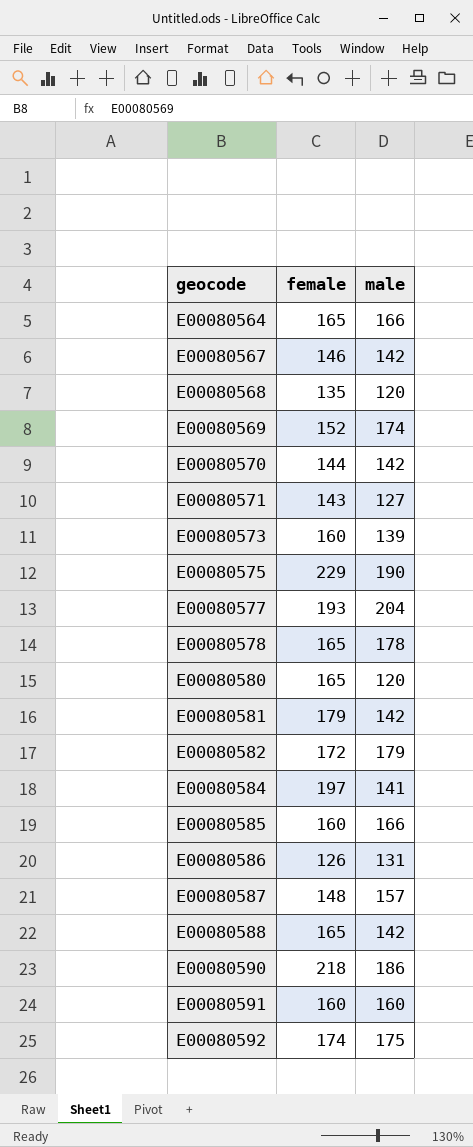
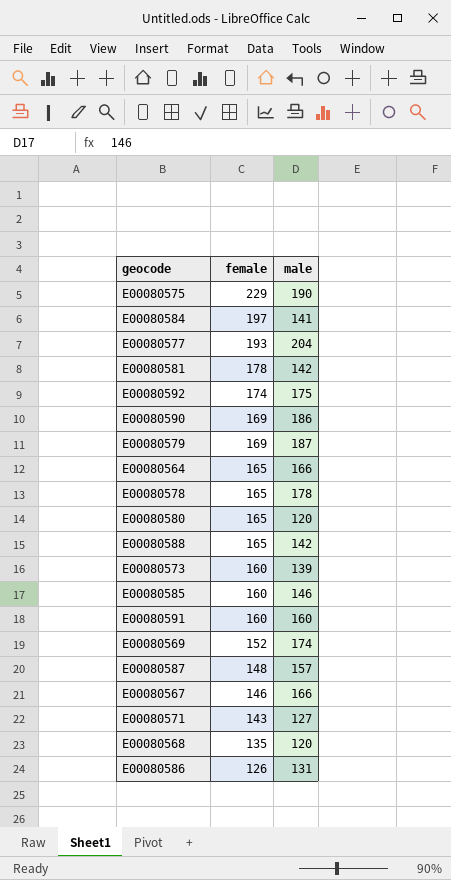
row order: geocode ascending -> female descending
row E00080570: 144 | 142 -> none
row E00080582: 172 | 179 -> none
E00080581 | female: 179 -> 178
E00080590 | female: 218 -> 169
row E00080579: none -> 169 | 187
E00080585 | male: 166 -> 146
E00080567 | male: 142 -> 166

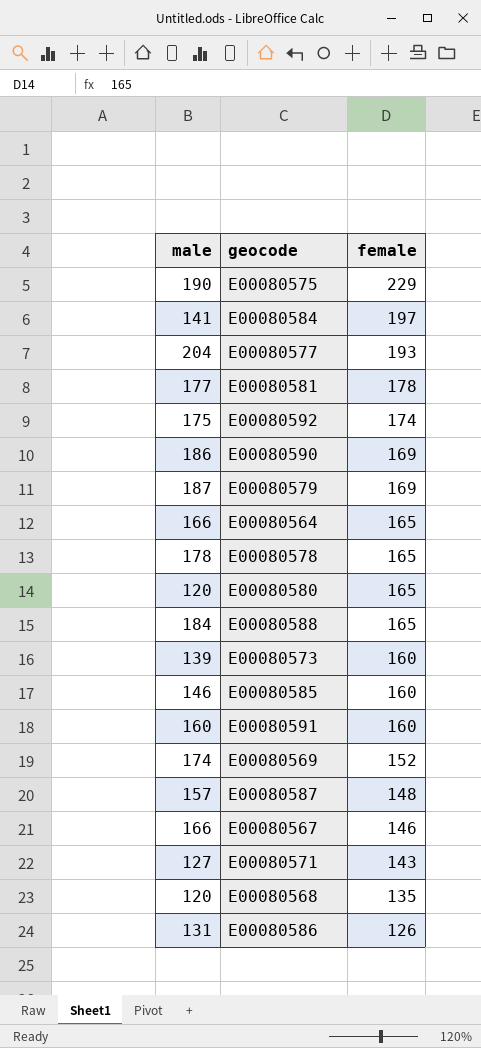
column male | position: 3 -> 1
E00080581 | male: 142 -> 177
E00080588 | male: 142 -> 184

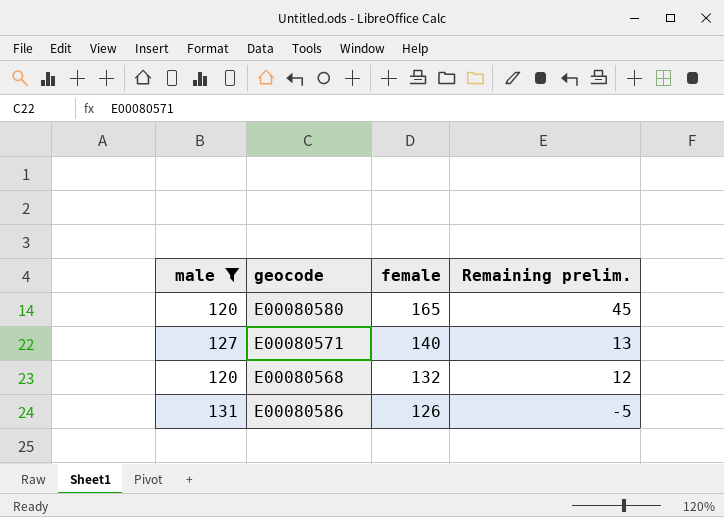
filter: none -> male <= 131
column Remaining prelim. | formula: none -> [female] - [male]
E00080571 | female: 143 -> 140
E00080568 | female: 135 -> 132

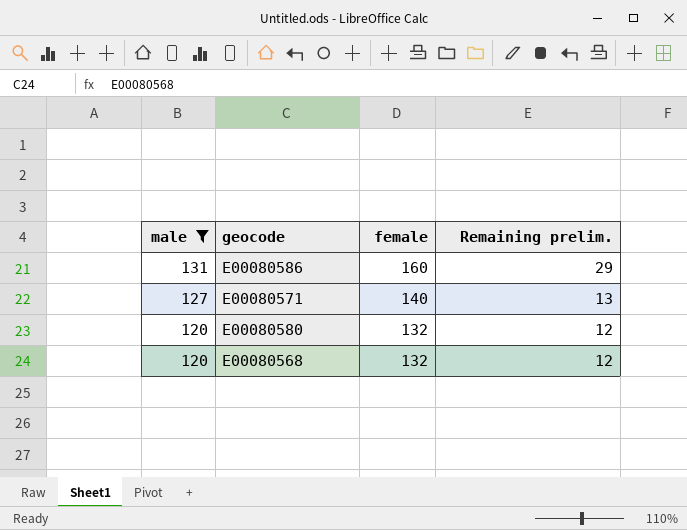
row order: female descending -> male descending
E00080586 | female: 126 -> 160
E00080586 | Remaining prelim.: -5 -> 29
E00080580 | female: 165 -> 132
E00080580 | Remaining prelim.: 45 -> 12

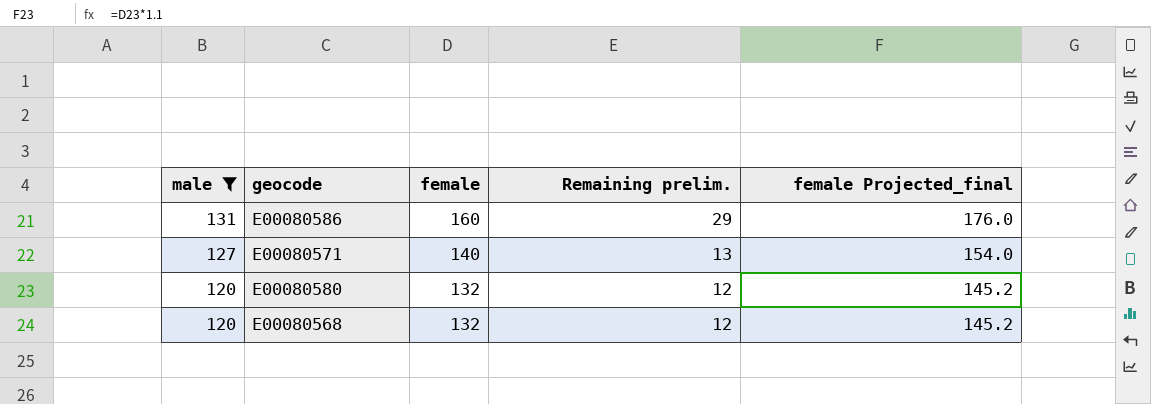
column female Projected_final | formula: none -> [female] * 1.1

